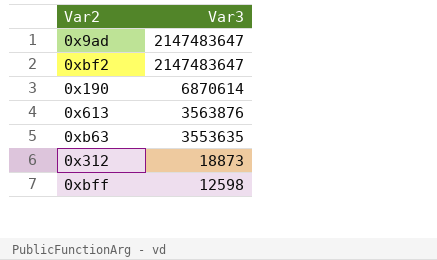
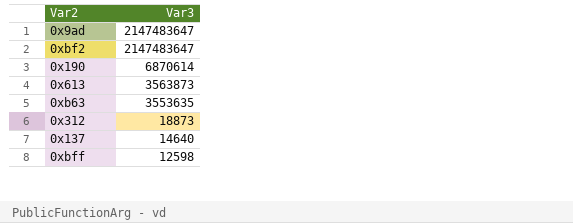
0x613 | Var3: 3563876 -> 3563873
row 0x137: none -> 14640

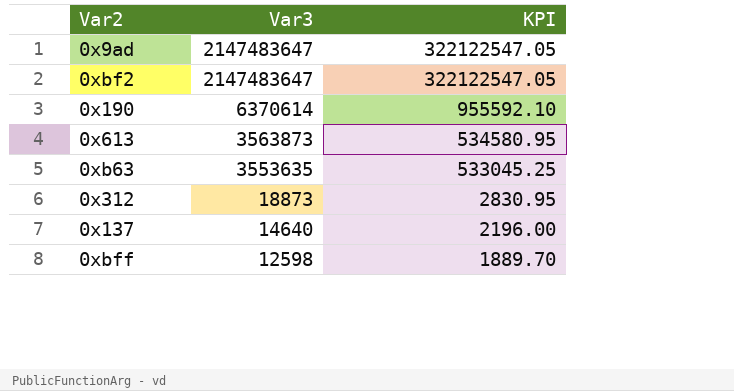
column KPI | formula: none -> [Var3] * 0.15
0x190 | Var3: 6870614 -> 6370614

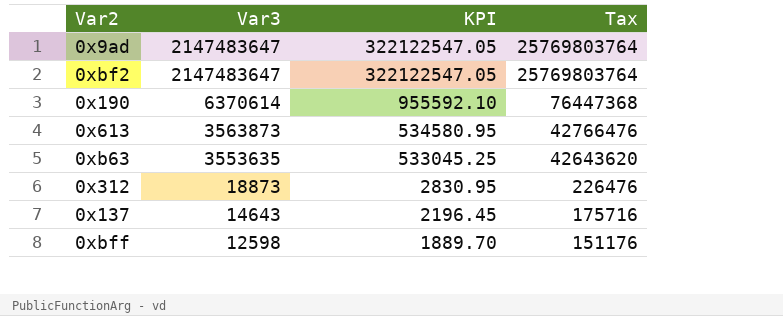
column Tax | formula: none -> [Var3] * 12
0x137 | Var3: 14640 -> 14643
0x137 | KPI: 2196.00 -> 2196.45

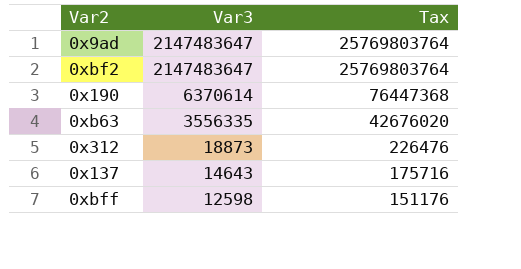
column KPI | formula: [Var3] * 0.15 -> none
row 0x613: 3563873 | 534580.95 | 42766476 -> none
0xb63 | Var3: 3553635 -> 3556335
0xb63 | Tax: 42643620 -> 42676020

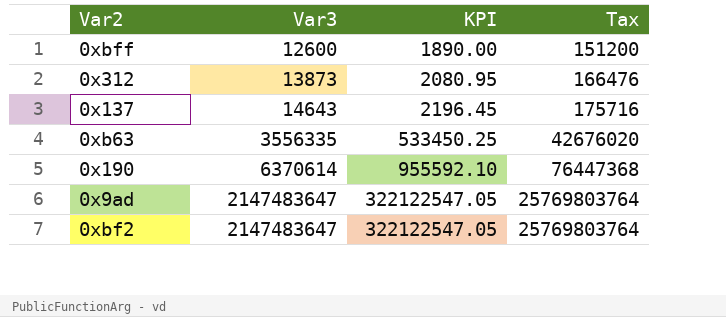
row order: Var3 descending -> Var3 ascending
column KPI | formula: none -> [Var3] * 0.15
0xbff | Var3: 12598 -> 12600
0xbff | Tax: 151176 -> 151200
0x312 | Var3: 18873 -> 13873
0x312 | Tax: 226476 -> 166476

